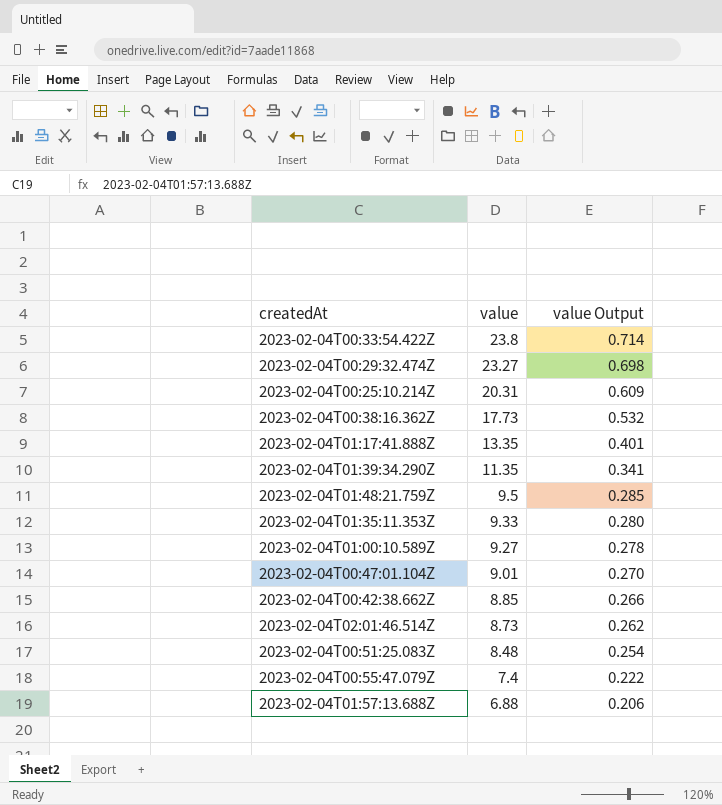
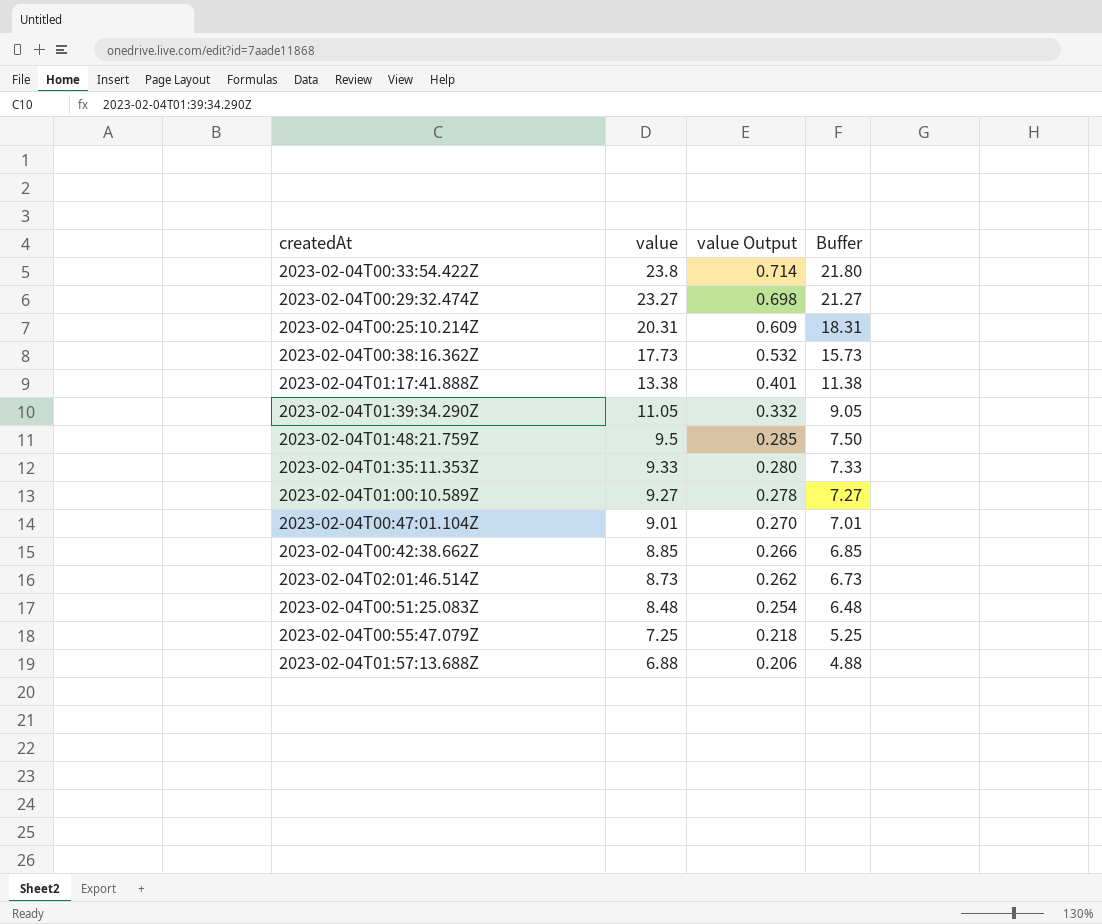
column Buffer | formula: none -> [value] - 2
2023-02-04T01:17:41.888Z | value: 13.35 -> 13.38
2023-02-04T01:39:34.290Z | value: 11.35 -> 11.05
2023-02-04T01:39:34.290Z | value Output: 0.341 -> 0.332
2023-02-04T00:55:47.079Z | value: 7.4 -> 7.25
2023-02-04T00:55:47.079Z | value Output: 0.222 -> 0.218

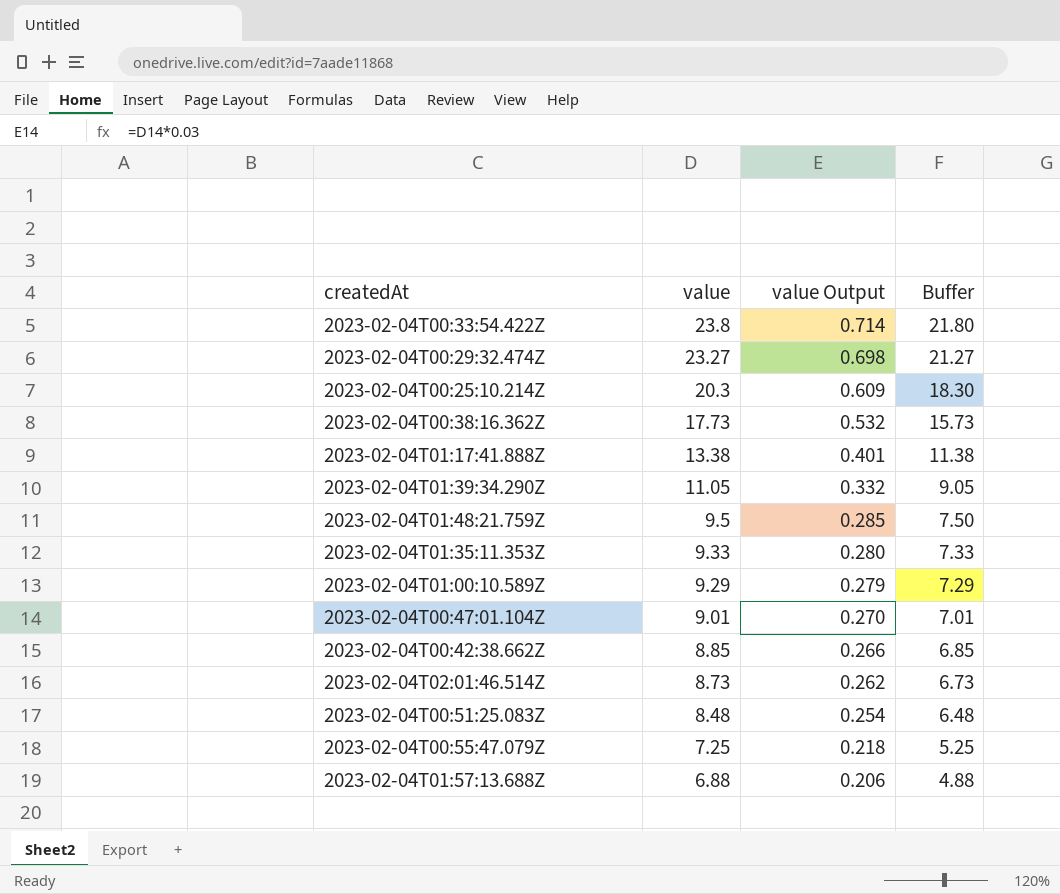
2023-02-04T00:25:10.214Z | value: 20.31 -> 20.3
2023-02-04T00:25:10.214Z | Buffer: 18.31 -> 18.30
2023-02-04T01:00:10.589Z | value: 9.27 -> 9.29
2023-02-04T01:00:10.589Z | value Output: 0.278 -> 0.279
2023-02-04T01:00:10.589Z | Buffer: 7.27 -> 7.29

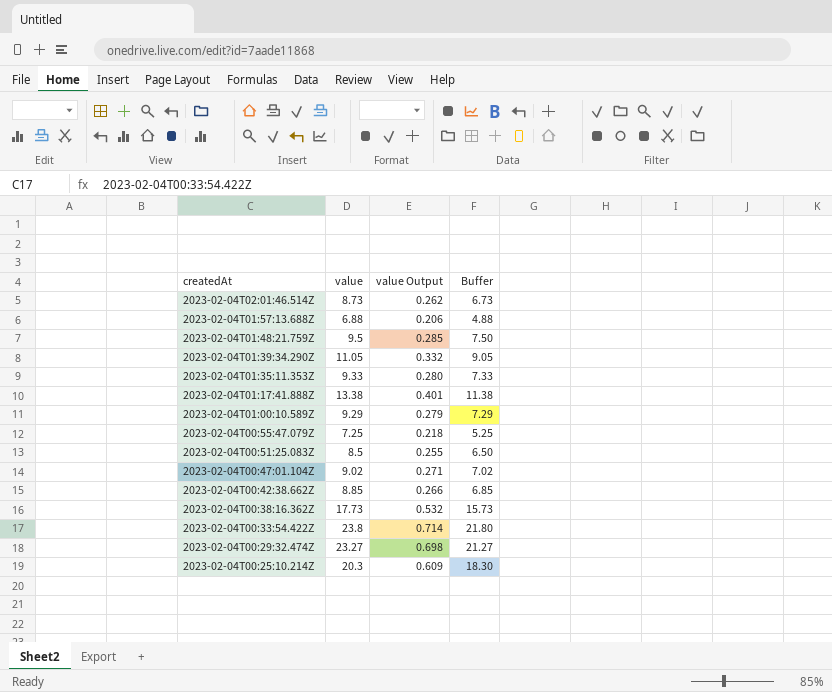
row order: value descending -> createdAt descending
2023-02-04T00:51:25.083Z | value: 8.48 -> 8.5
2023-02-04T00:51:25.083Z | value Output: 0.254 -> 0.255
2023-02-04T00:51:25.083Z | Buffer: 6.48 -> 6.50
2023-02-04T00:47:01.104Z | value: 9.01 -> 9.02
2023-02-04T00:47:01.104Z | value Output: 0.270 -> 0.271
2023-02-04T00:47:01.104Z | Buffer: 7.01 -> 7.02

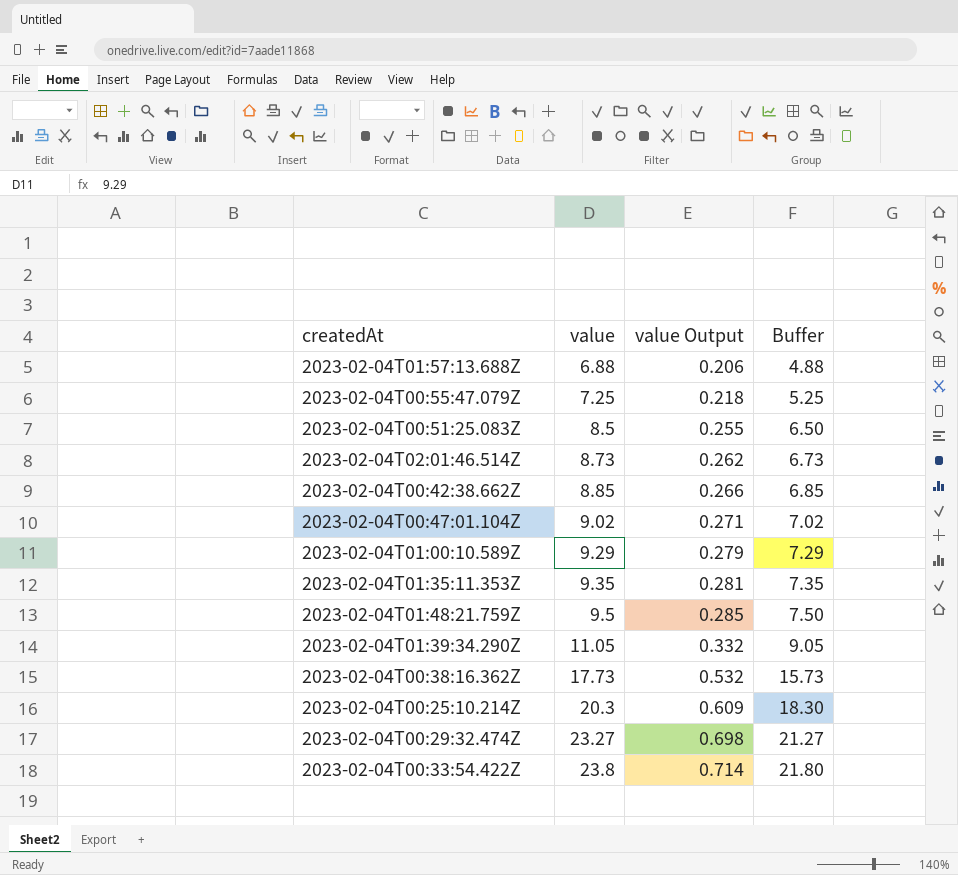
row order: createdAt descending -> value ascending
row 2023-02-04T01:17:41.888Z: 13.38 | 0.401 | 11.38 -> none
2023-02-04T01:35:11.353Z | value: 9.33 -> 9.35
2023-02-04T01:35:11.353Z | value Output: 0.280 -> 0.281
2023-02-04T01:35:11.353Z | Buffer: 7.33 -> 7.35

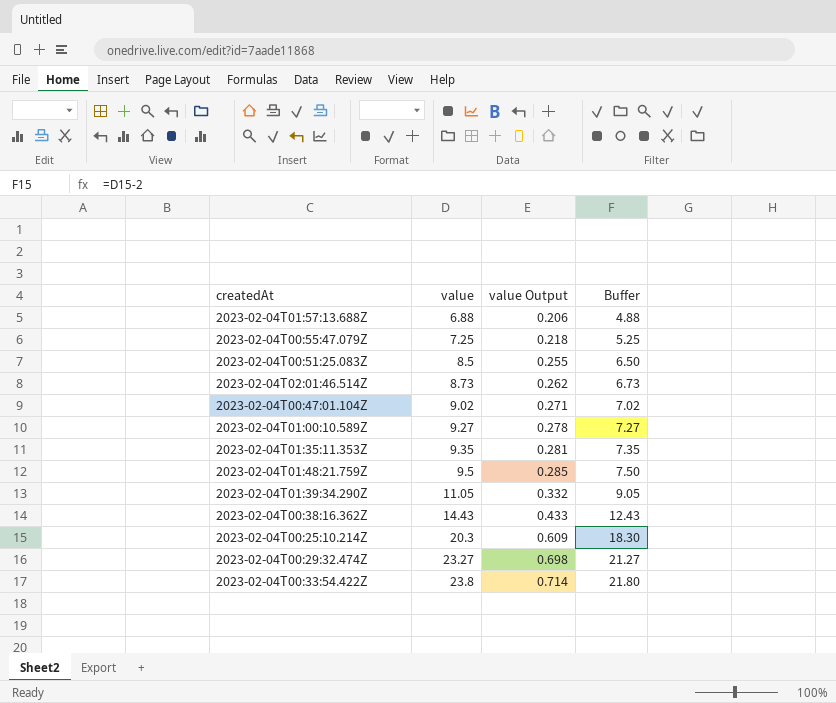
row 2023-02-04T00:42:38.662Z: 8.85 | 0.266 | 6.85 -> none
2023-02-04T01:00:10.589Z | value: 9.29 -> 9.27
2023-02-04T01:00:10.589Z | value Output: 0.279 -> 0.278
2023-02-04T01:00:10.589Z | Buffer: 7.29 -> 7.27
2023-02-04T00:38:16.362Z | value: 17.73 -> 14.43
2023-02-04T00:38:16.362Z | value Output: 0.532 -> 0.433
2023-02-04T00:38:16.362Z | Buffer: 15.73 -> 12.43

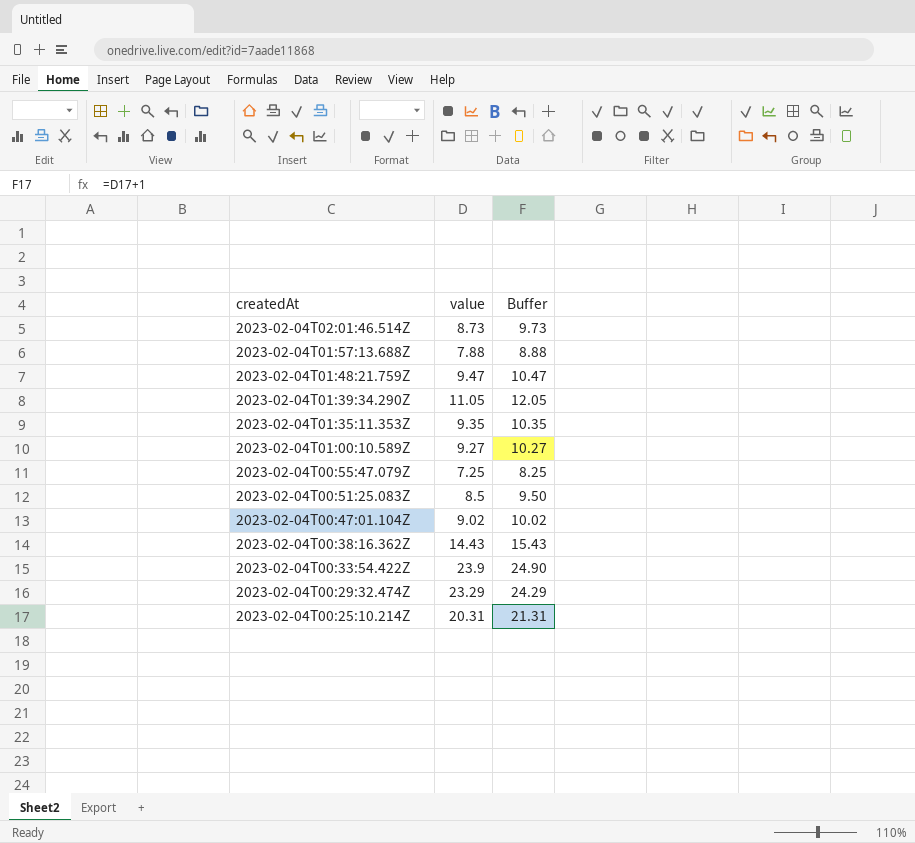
row order: value ascending -> createdAt descending
column value Output | formula: [value] * 0.03 -> none
column Buffer | formula: [value] - 2 -> [value] + 1
2023-02-04T01:57:13.688Z | value: 6.88 -> 7.88
2023-02-04T01:48:21.759Z | value: 9.5 -> 9.47
2023-02-04T00:33:54.422Z | value: 23.8 -> 23.9
2023-02-04T00:29:32.474Z | value: 23.27 -> 23.29
2023-02-04T00:25:10.214Z | value: 20.3 -> 20.31

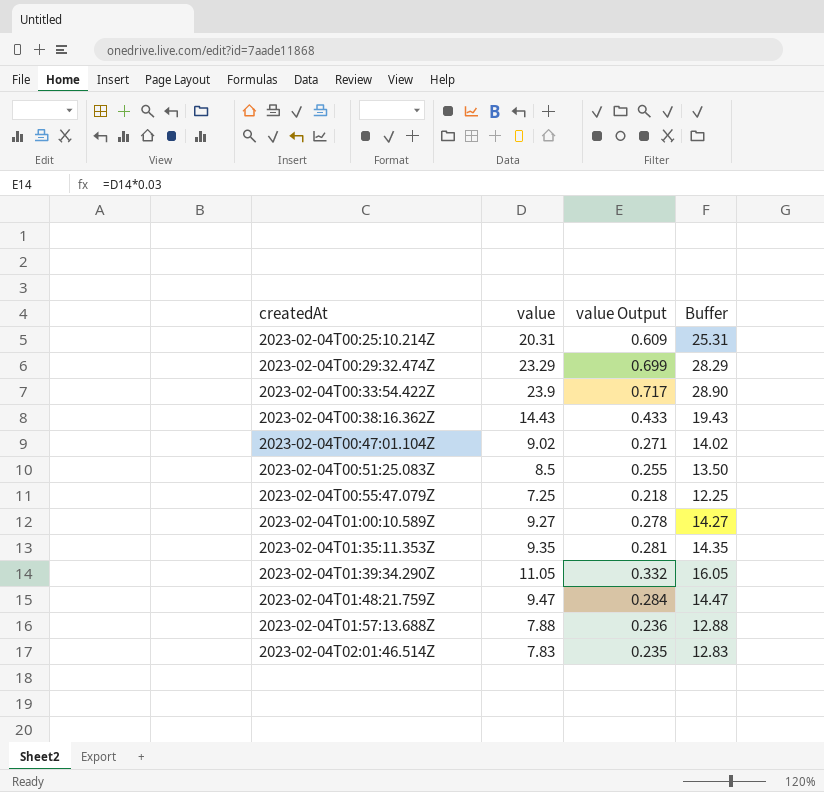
row order: createdAt descending -> createdAt ascending
column value Output | formula: none -> [value] * 0.03
column Buffer | formula: [value] + 1 -> [value] + 5
2023-02-04T02:01:46.514Z | value: 8.73 -> 7.83

